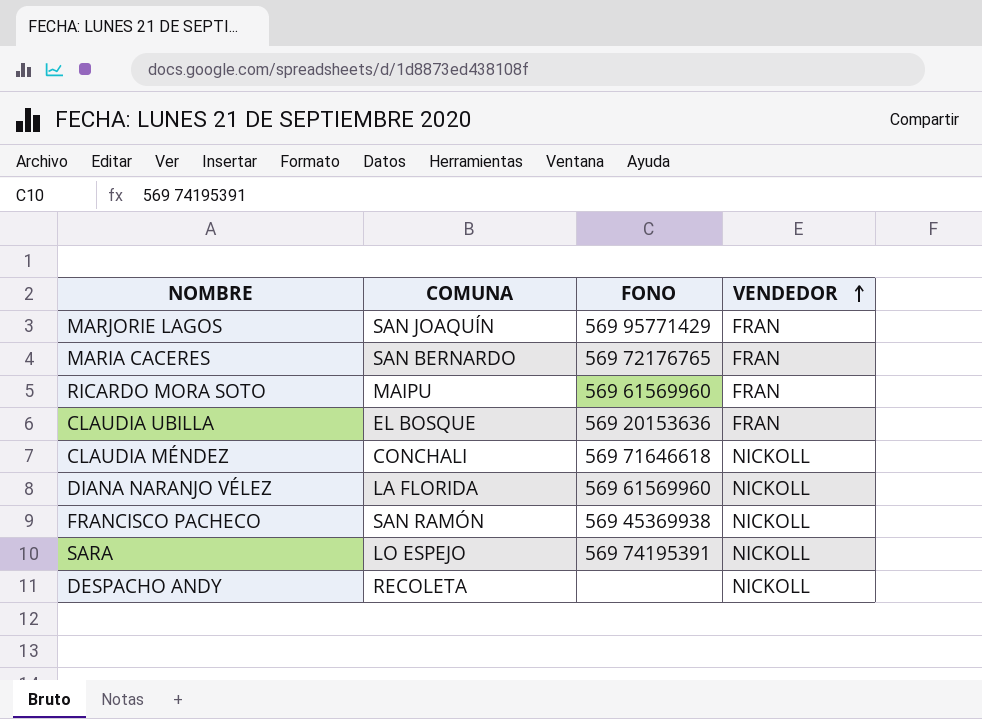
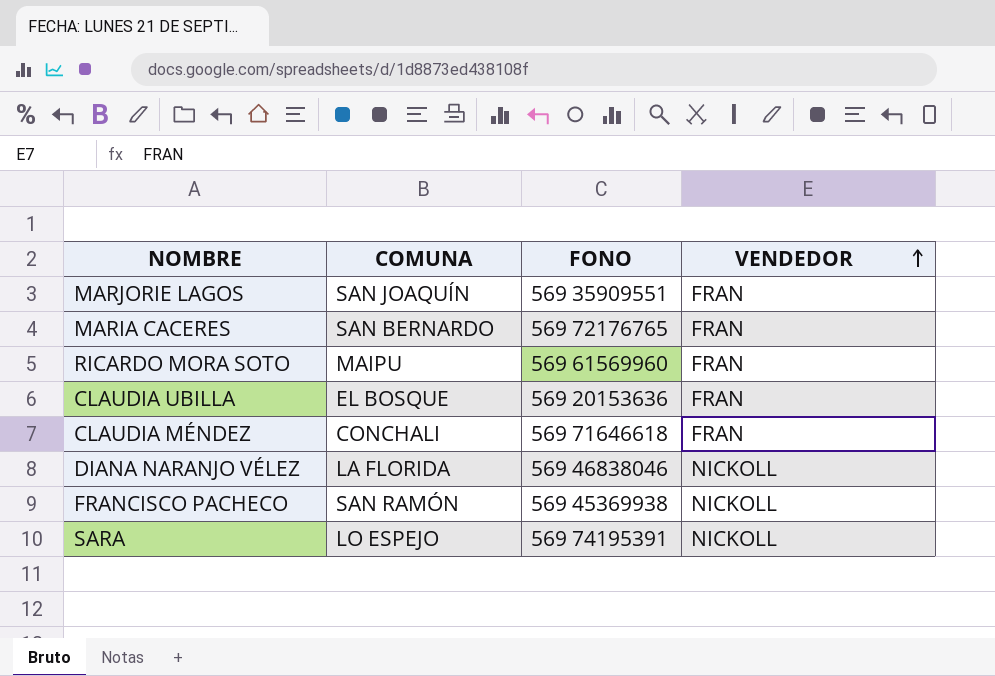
row DESPACHO ANDY: RECOLETA | none | NICKOLL -> none
MARJORIE LAGOS | FONO: 569 95771429 -> 569 35909551
CLAUDIA MÉNDEZ | VENDEDOR: NICKOLL -> FRAN
DIANA NARANJO VÉLEZ | FONO: 569 61569960 -> 569 46838046

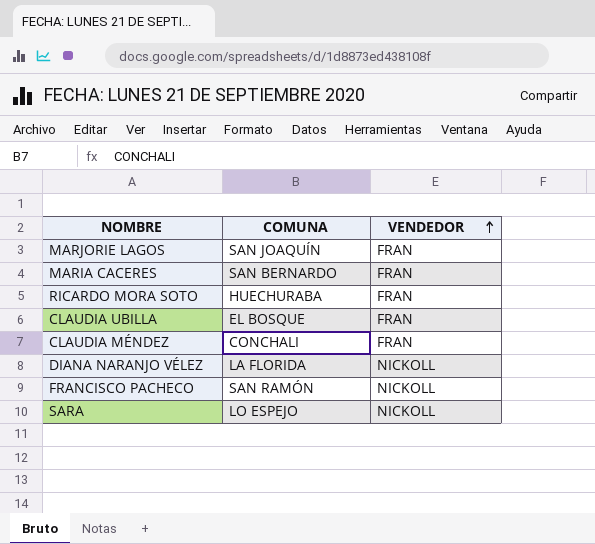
column FONO | position: 3 -> none
RICARDO MORA SOTO | COMUNA: MAIPU -> HUECHURABA

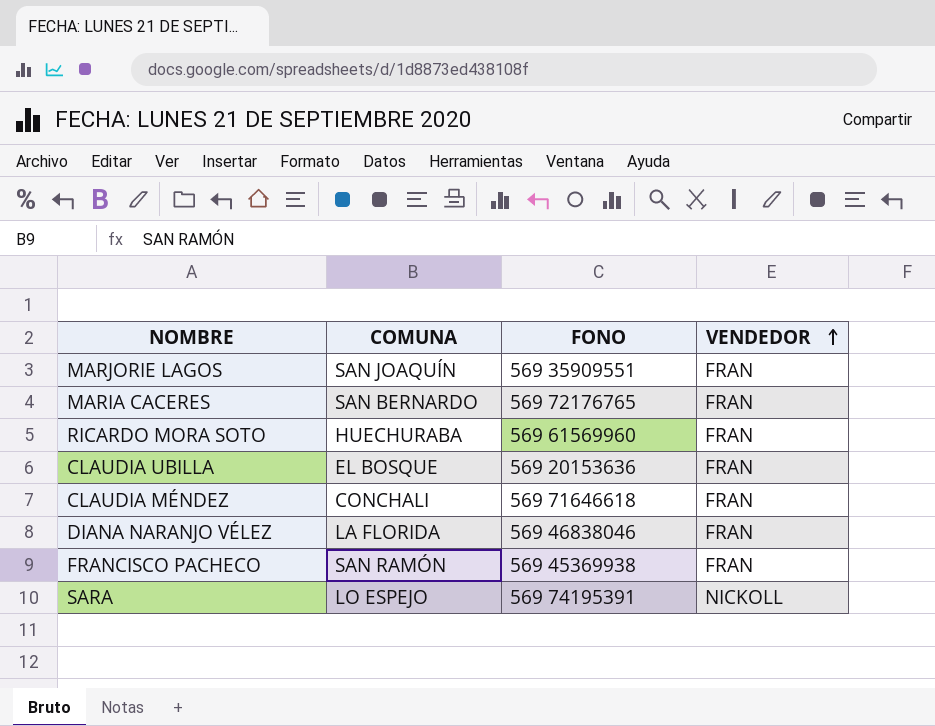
column FONO | position: none -> 3
DIANA NARANJO VÉLEZ | VENDEDOR: NICKOLL -> FRAN
FRANCISCO PACHECO | VENDEDOR: NICKOLL -> FRAN

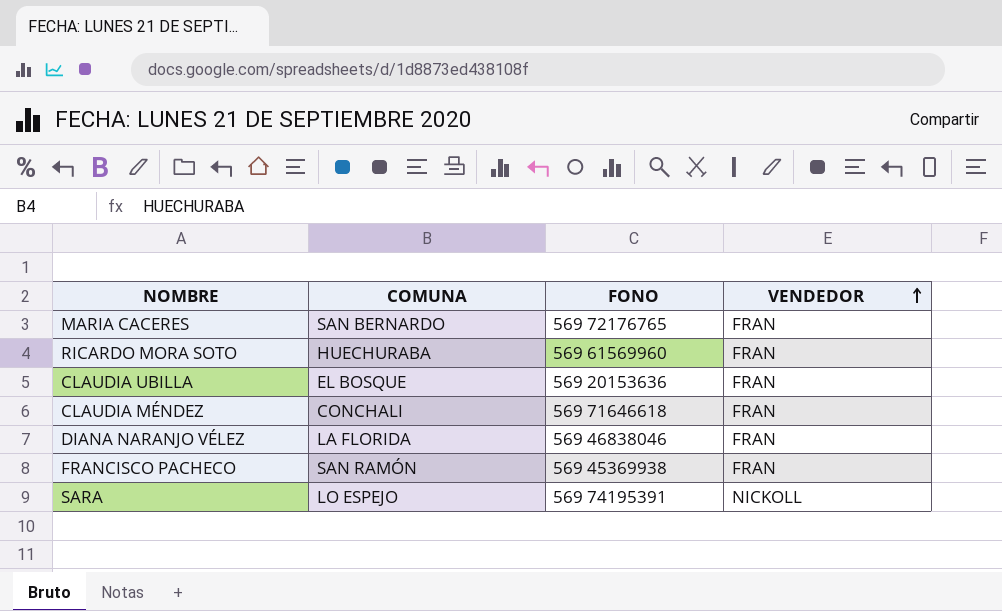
row MARJORIE LAGOS: SAN JOAQUÍN | 569 35909551 | FRAN -> none

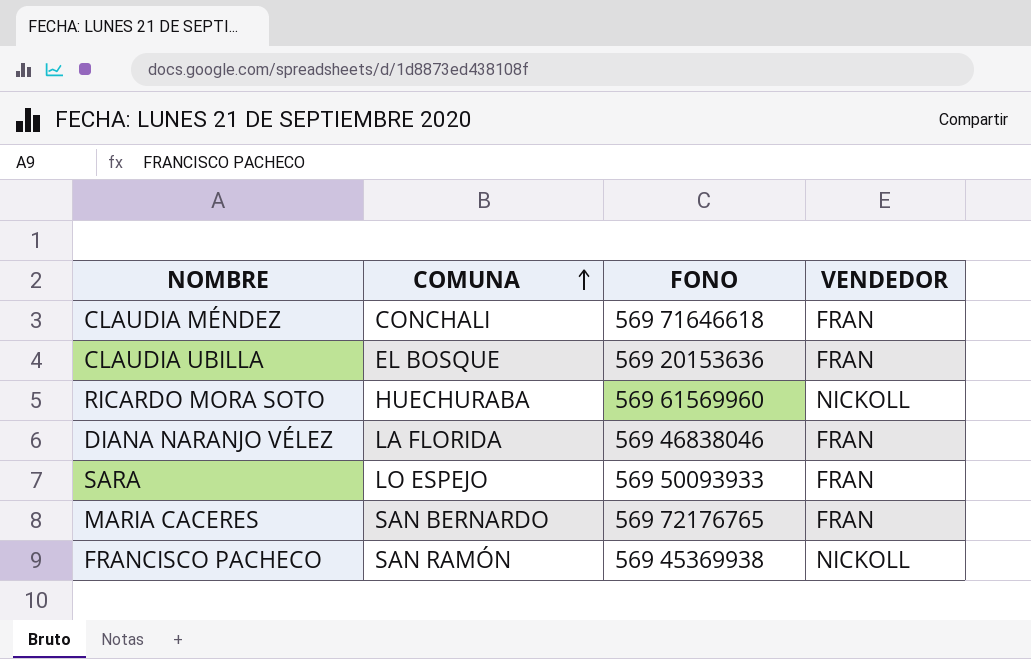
row order: VENDEDOR ascending -> COMUNA ascending
RICARDO MORA SOTO | VENDEDOR: FRAN -> NICKOLL
SARA | FONO: 569 74195391 -> 569 50093933
SARA | VENDEDOR: NICKOLL -> FRAN
FRANCISCO PACHECO | VENDEDOR: FRAN -> NICKOLL

